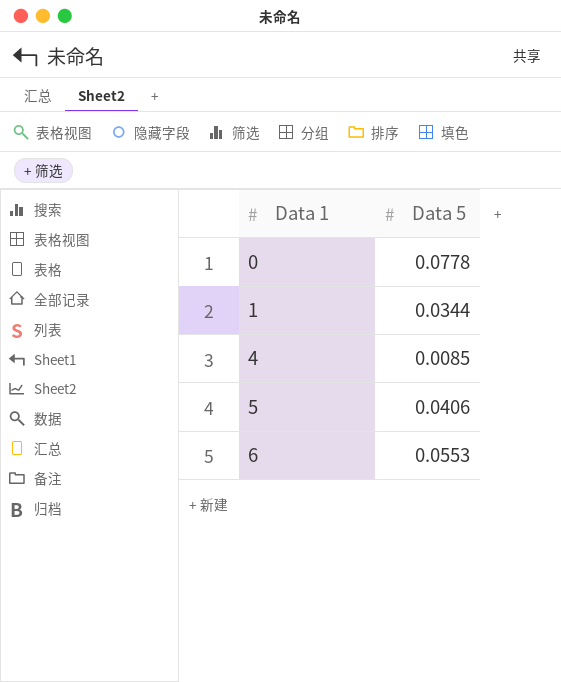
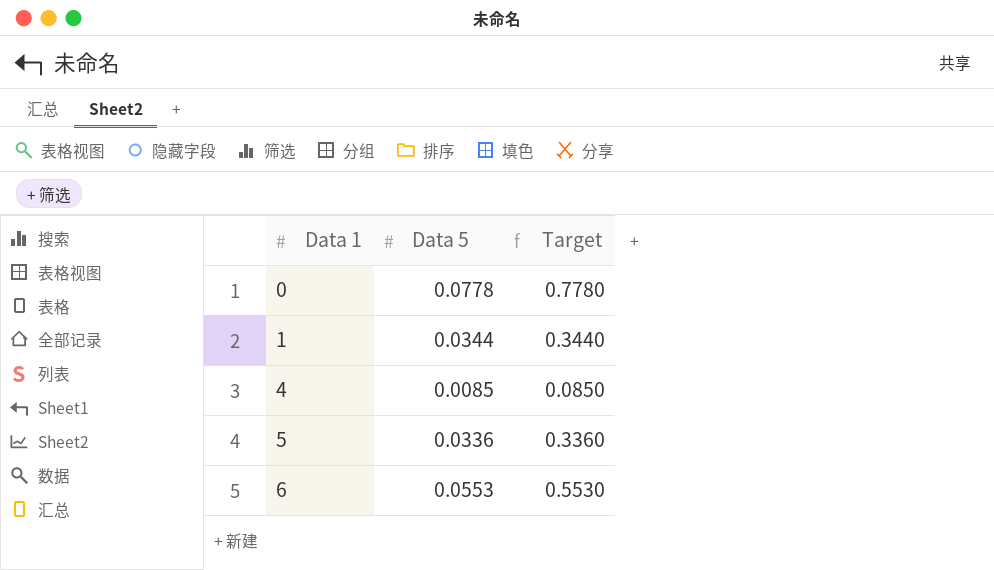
column Target | formula: none -> [Data 5] * 10
5 | Data 5: 0.0406 -> 0.0336

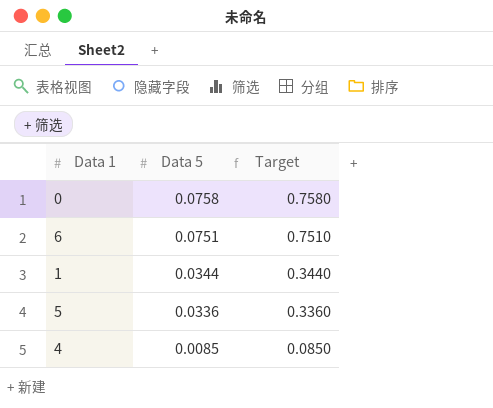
row order: Data 1 ascending -> Data 5 descending
0 | Data 5: 0.0778 -> 0.0758
0 | Target: 0.7780 -> 0.7580
6 | Data 5: 0.0553 -> 0.0751
6 | Target: 0.5530 -> 0.7510

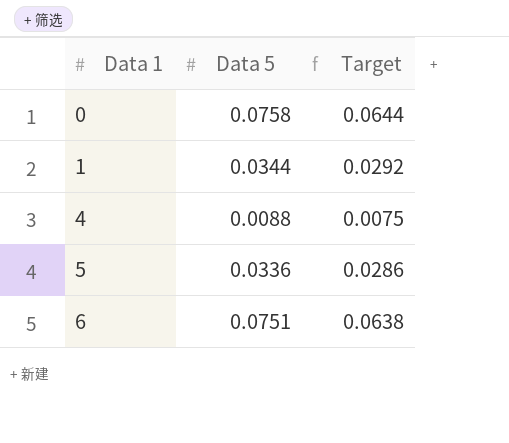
row order: Data 5 descending -> Data 1 ascending
column Target | formula: [Data 5] * 10 -> [Data 5] * 0.85
4 | Data 5: 0.0085 -> 0.0088

